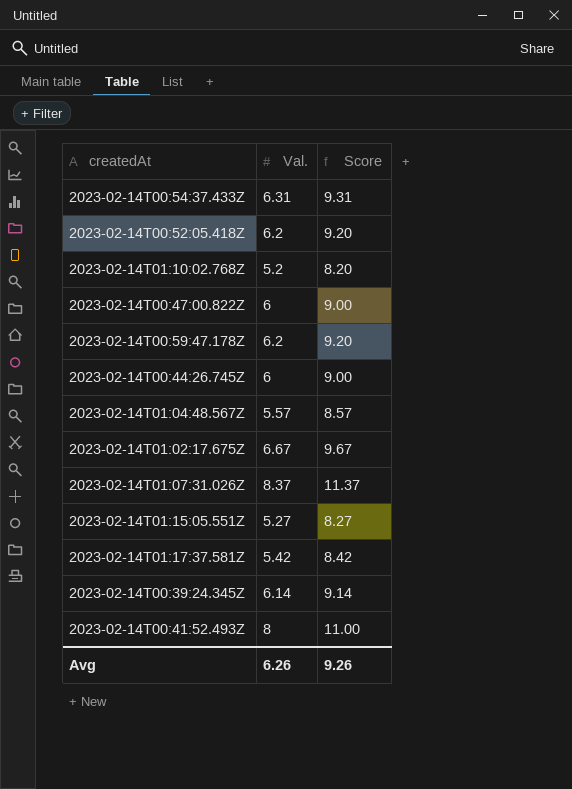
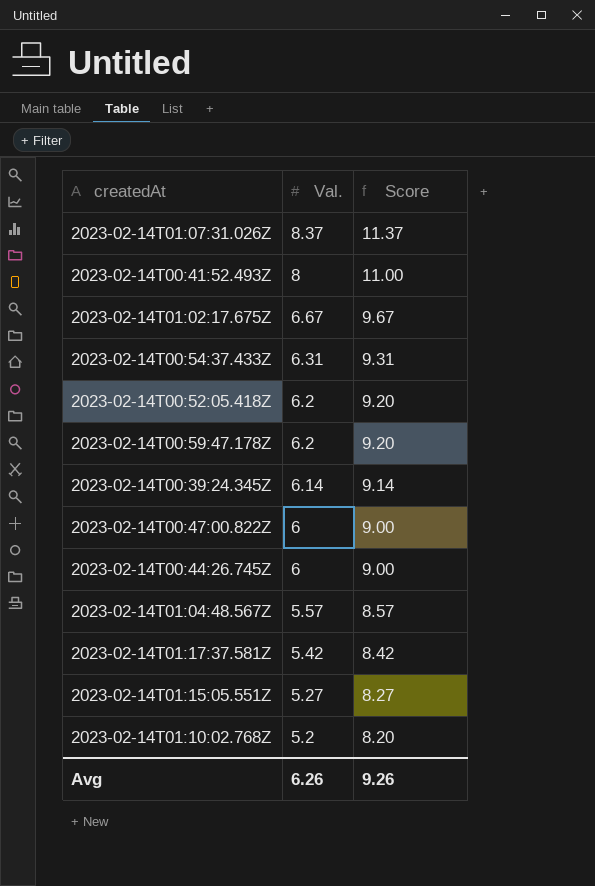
row order: none -> Val. descending

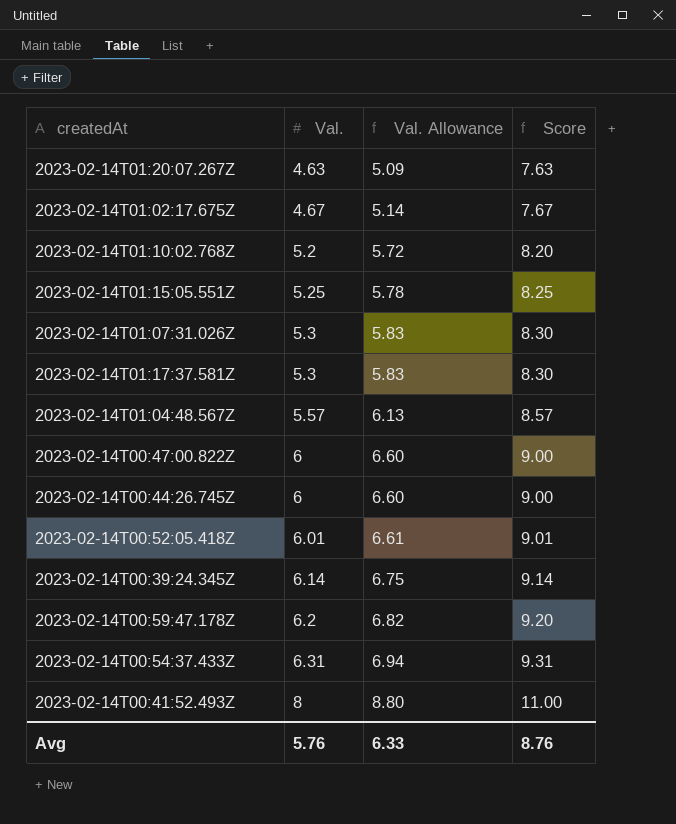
row order: Val. descending -> Val. ascending
column Val. Allowance | formula: none -> [Val.] * 1.1
row 2023-02-14T01:20:07.267Z: none -> 4.63 | 5.09 | 7.63
2023-02-14T01:02:17.675Z | Val.: 6.67 -> 4.67
2023-02-14T01:02:17.675Z | Score: 9.67 -> 7.67
2023-02-14T01:15:05.551Z | Val.: 5.27 -> 5.25
2023-02-14T01:15:05.551Z | Score: 8.27 -> 8.25
2023-02-14T01:07:31.026Z | Val.: 8.37 -> 5.3
2023-02-14T01:07:31.026Z | Score: 11.37 -> 8.30
2023-02-14T01:17:37.581Z | Val.: 5.42 -> 5.3
2023-02-14T01:17:37.581Z | Score: 8.42 -> 8.30
2023-02-14T00:52:05.418Z | Val.: 6.2 -> 6.01
2023-02-14T00:52:05.418Z | Score: 9.20 -> 9.01
Avg | Val.: 6.26 -> 5.76
Avg | Score: 9.26 -> 8.76

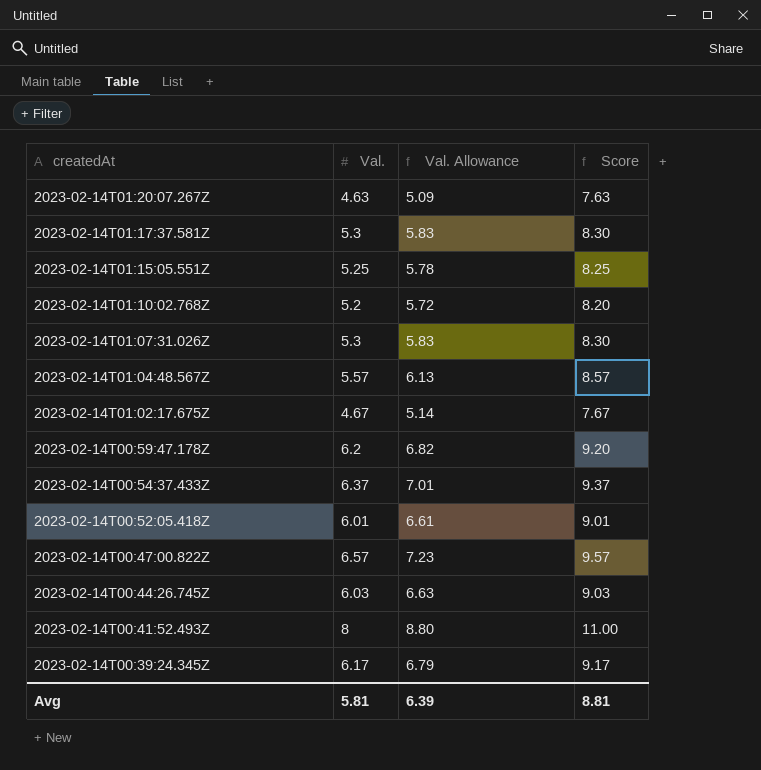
row order: Val. ascending -> createdAt descending
2023-02-14T00:54:37.433Z | Val.: 6.31 -> 6.37
2023-02-14T00:54:37.433Z | Val. Allowance: 6.94 -> 7.01
2023-02-14T00:54:37.433Z | Score: 9.31 -> 9.37
2023-02-14T00:47:00.822Z | Val.: 6 -> 6.57
2023-02-14T00:47:00.822Z | Val. Allowance: 6.60 -> 7.23
2023-02-14T00:47:00.822Z | Score: 9.00 -> 9.57
2023-02-14T00:44:26.745Z | Val.: 6 -> 6.03
2023-02-14T00:44:26.745Z | Val. Allowance: 6.60 -> 6.63
2023-02-14T00:44:26.745Z | Score: 9.00 -> 9.03
2023-02-14T00:39:24.345Z | Val.: 6.14 -> 6.17
2023-02-14T00:39:24.345Z | Val. Allowance: 6.75 -> 6.79
2023-02-14T00:39:24.345Z | Score: 9.14 -> 9.17
Avg | Val.: 5.76 -> 5.81
Avg | Val. Allowance: 6.33 -> 6.39
Avg | Score: 8.76 -> 8.81

